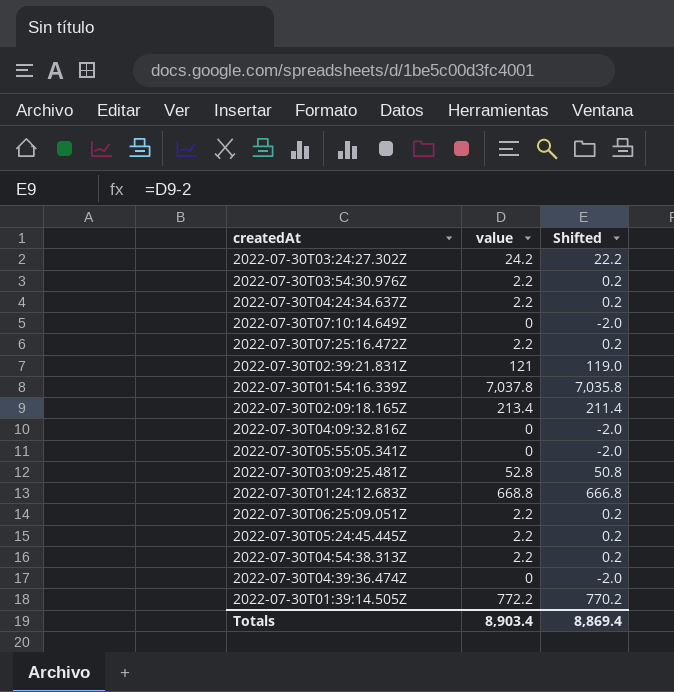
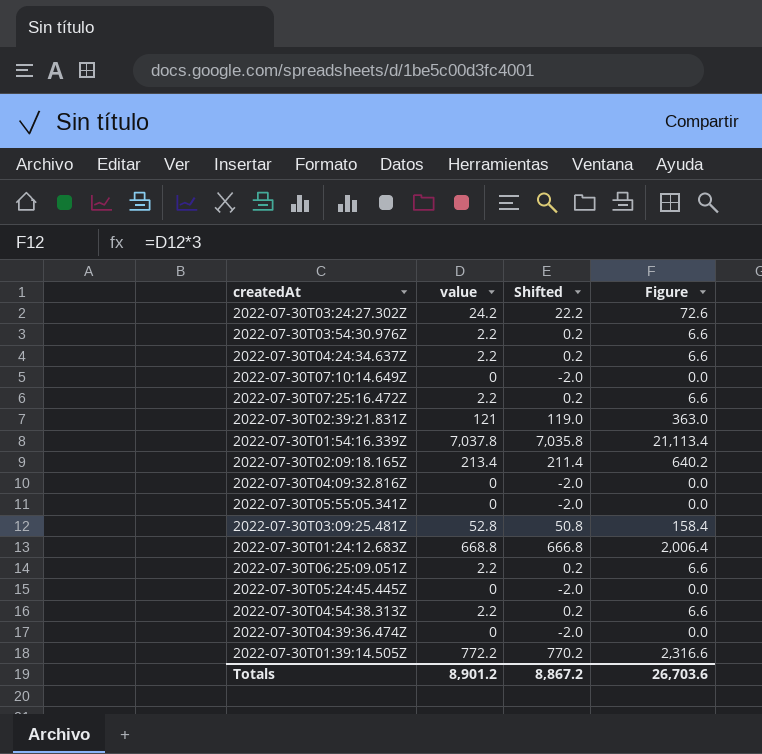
column Figure | formula: none -> [value] * 3
2022-07-30T05:24:45.445Z | value: 2.2 -> 0
2022-07-30T05:24:45.445Z | Shifted: 0.2 -> -2.0
Totals | value: 8,903.4 -> 8,901.2
Totals | Shifted: 8,869.4 -> 8,867.2

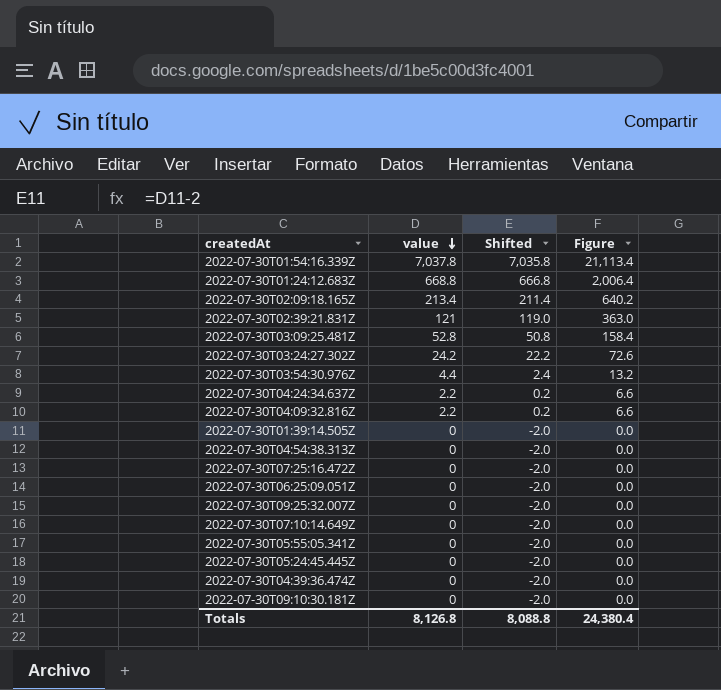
row order: none -> value descending
2022-07-30T03:54:30.976Z | value: 2.2 -> 4.4
2022-07-30T03:54:30.976Z | Shifted: 0.2 -> 2.4
2022-07-30T03:54:30.976Z | Figure: 6.6 -> 13.2
2022-07-30T04:09:32.816Z | value: 0 -> 2.2
2022-07-30T04:09:32.816Z | Shifted: -2.0 -> 0.2
2022-07-30T04:09:32.816Z | Figure: 0.0 -> 6.6
2022-07-30T01:39:14.505Z | value: 772.2 -> 0
2022-07-30T01:39:14.505Z | Shifted: 770.2 -> -2.0
2022-07-30T01:39:14.505Z | Figure: 2,316.6 -> 0.0
2022-07-30T04:54:38.313Z | value: 2.2 -> 0
2022-07-30T04:54:38.313Z | Shifted: 0.2 -> -2.0
2022-07-30T04:54:38.313Z | Figure: 6.6 -> 0.0
2022-07-30T07:25:16.472Z | value: 2.2 -> 0
2022-07-30T07:25:16.472Z | Shifted: 0.2 -> -2.0
2022-07-30T07:25:16.472Z | Figure: 6.6 -> 0.0
2022-07-30T06:25:09.051Z | value: 2.2 -> 0
2022-07-30T06:25:09.051Z | Shifted: 0.2 -> -2.0
2022-07-30T06:25:09.051Z | Figure: 6.6 -> 0.0
row 2022-07-30T09:25:32.007Z: none -> 0 | -2.0 | 0.0
row 2022-07-30T09:10:30.181Z: none -> 0 | -2.0 | 0.0
Totals | value: 8,901.2 -> 8,126.8
Totals | Shifted: 8,867.2 -> 8,088.8
Totals | Figure: 26,703.6 -> 24,380.4

